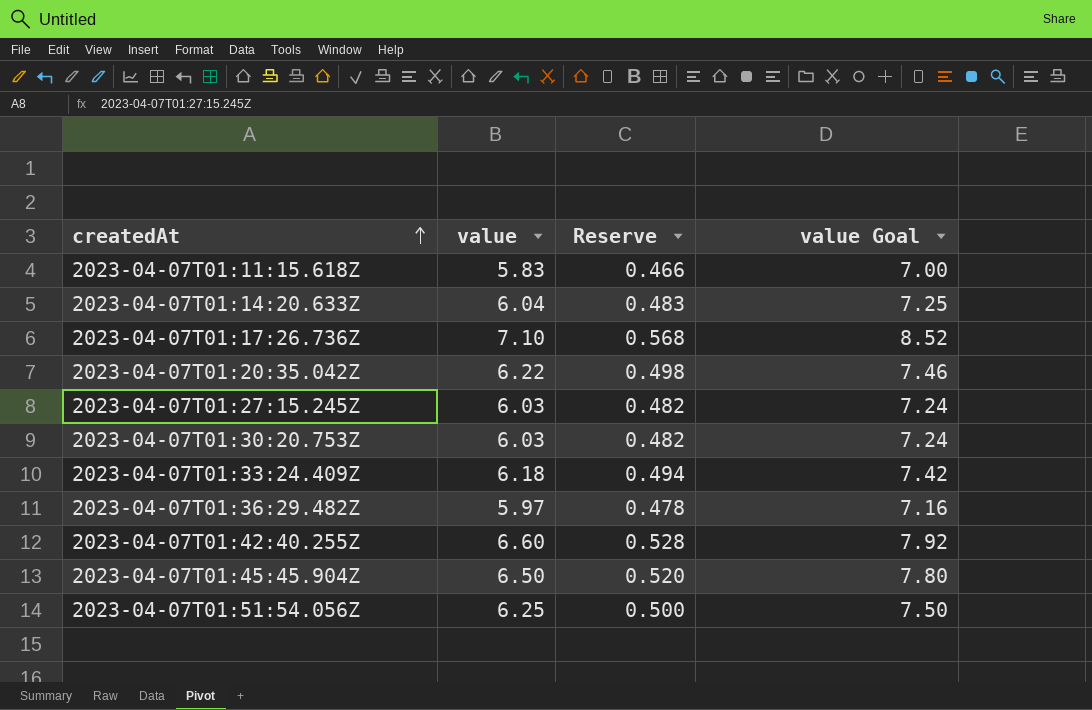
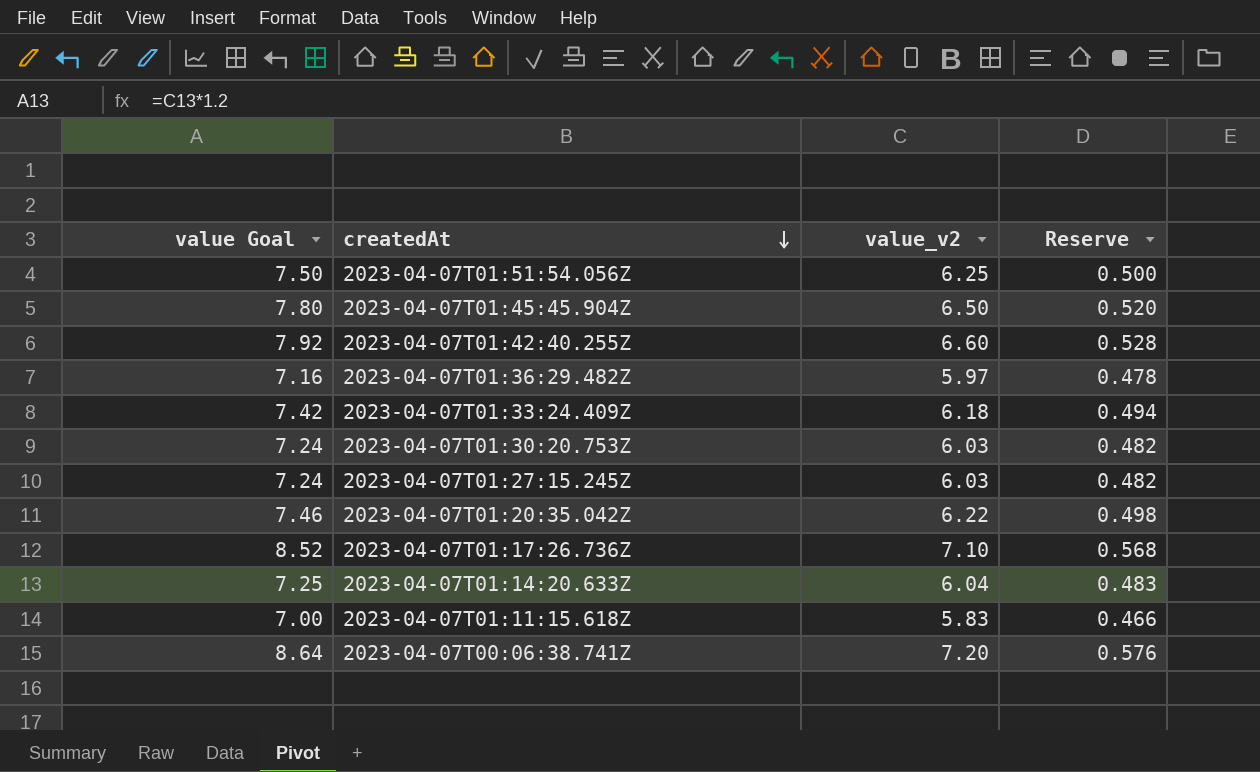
row order: createdAt ascending -> createdAt descending
column value Goal | position: 4 -> 1
column name: value -> value_v2
row 2023-04-07T00:06:38.741Z: none -> 8.64 | 7.20 | 0.576

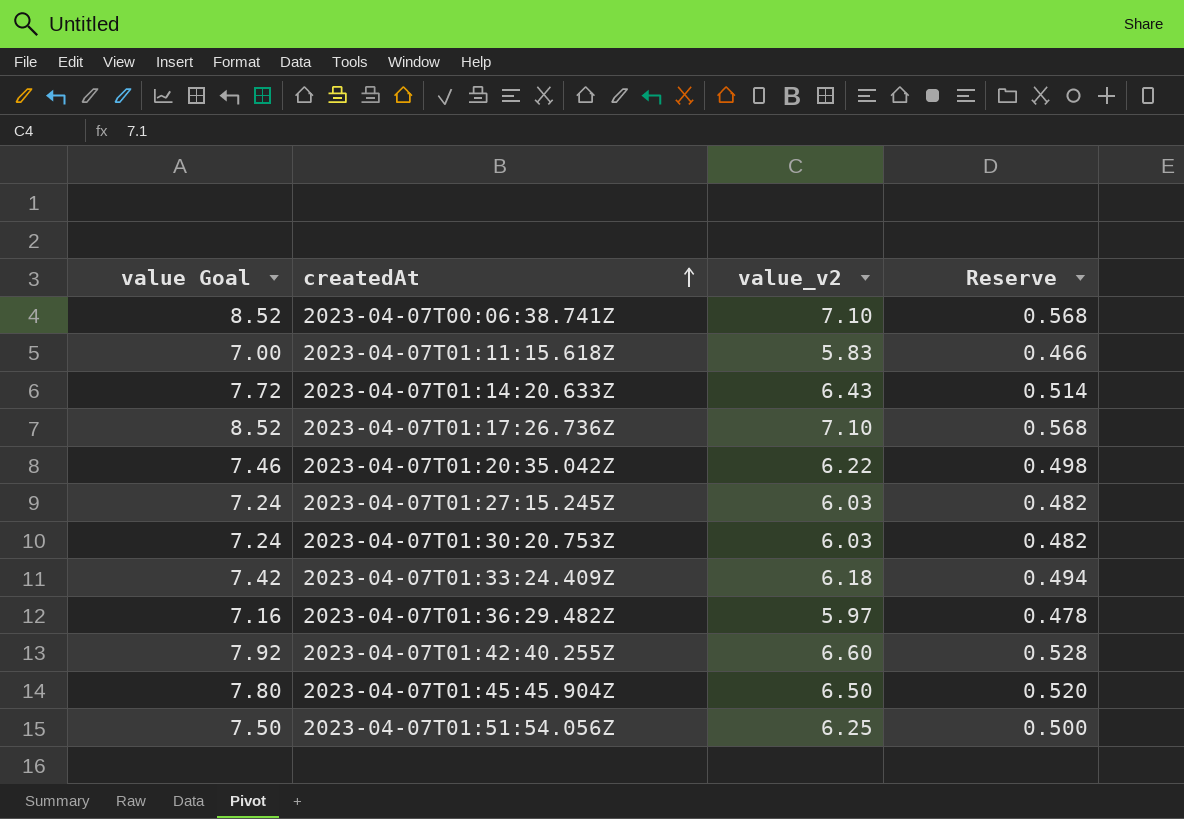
row order: createdAt descending -> createdAt ascending
2023-04-07T00:06:38.741Z | value Goal: 8.64 -> 8.52
2023-04-07T00:06:38.741Z | value_v2: 7.20 -> 7.10
2023-04-07T00:06:38.741Z | Reserve: 0.576 -> 0.568
2023-04-07T01:14:20.633Z | value Goal: 7.25 -> 7.72
2023-04-07T01:14:20.633Z | value_v2: 6.04 -> 6.43
2023-04-07T01:14:20.633Z | Reserve: 0.483 -> 0.514

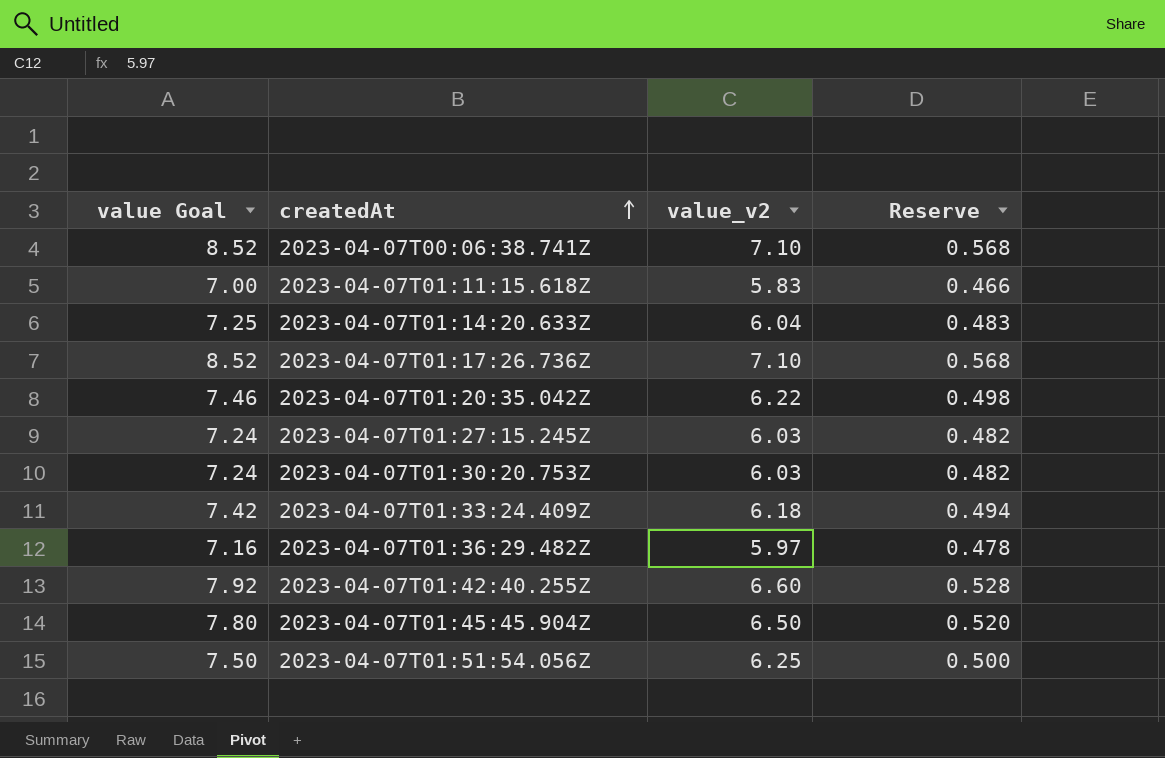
2023-04-07T01:14:20.633Z | value Goal: 7.72 -> 7.25
2023-04-07T01:14:20.633Z | value_v2: 6.43 -> 6.04
2023-04-07T01:14:20.633Z | Reserve: 0.514 -> 0.483

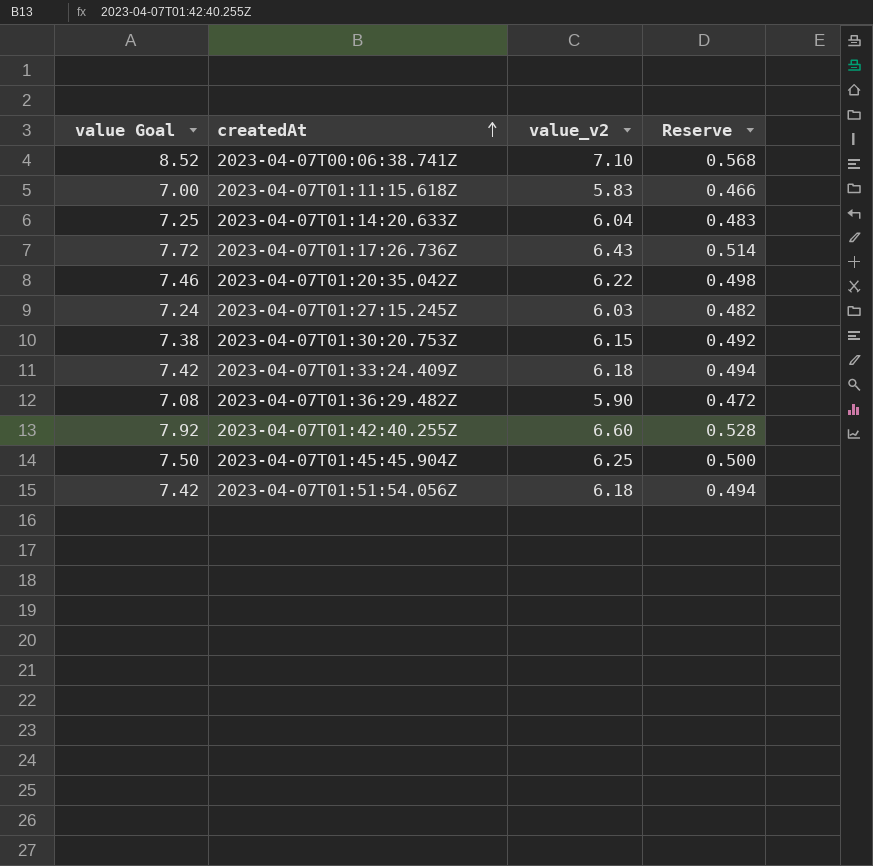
2023-04-07T01:17:26.736Z | value Goal: 8.52 -> 7.72
2023-04-07T01:17:26.736Z | value_v2: 7.10 -> 6.43
2023-04-07T01:17:26.736Z | Reserve: 0.568 -> 0.514
2023-04-07T01:30:20.753Z | value Goal: 7.24 -> 7.38
2023-04-07T01:30:20.753Z | value_v2: 6.03 -> 6.15
2023-04-07T01:30:20.753Z | Reserve: 0.482 -> 0.492
2023-04-07T01:36:29.482Z | value Goal: 7.16 -> 7.08
2023-04-07T01:36:29.482Z | value_v2: 5.97 -> 5.90
2023-04-07T01:36:29.482Z | Reserve: 0.478 -> 0.472
2023-04-07T01:45:45.904Z | value Goal: 7.80 -> 7.50
2023-04-07T01:45:45.904Z | value_v2: 6.50 -> 6.25
2023-04-07T01:45:45.904Z | Reserve: 0.520 -> 0.500
2023-04-07T01:51:54.056Z | value Goal: 7.50 -> 7.42
2023-04-07T01:51:54.056Z | value_v2: 6.25 -> 6.18
2023-04-07T01:51:54.056Z | Reserve: 0.500 -> 0.494

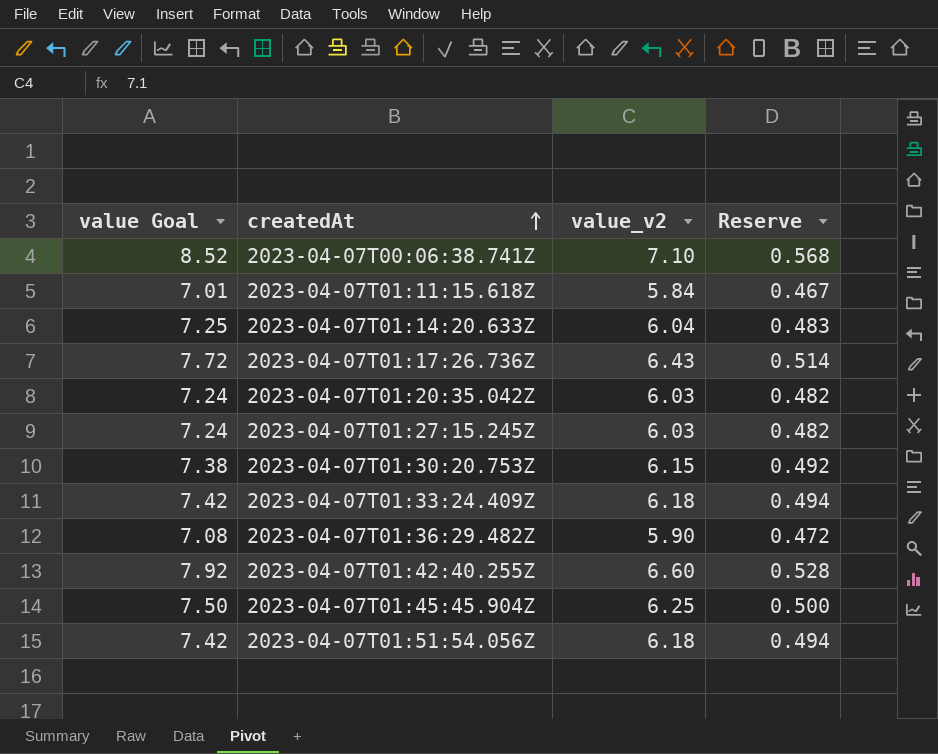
2023-04-07T01:11:15.618Z | value Goal: 7.00 -> 7.01
2023-04-07T01:11:15.618Z | value_v2: 5.83 -> 5.84
2023-04-07T01:11:15.618Z | Reserve: 0.466 -> 0.467
2023-04-07T01:20:35.042Z | value Goal: 7.46 -> 7.24
2023-04-07T01:20:35.042Z | value_v2: 6.22 -> 6.03
2023-04-07T01:20:35.042Z | Reserve: 0.498 -> 0.482

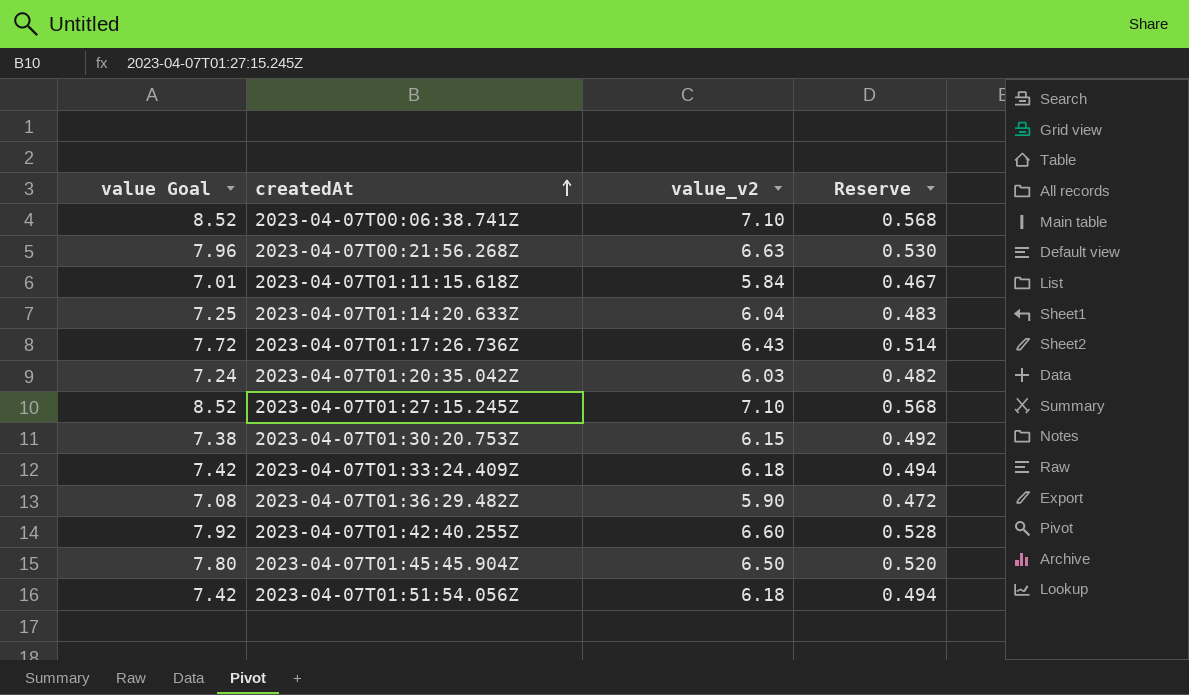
row 2023-04-07T00:21:56.268Z: none -> 7.96 | 6.63 | 0.530
2023-04-07T01:27:15.245Z | value Goal: 7.24 -> 8.52
2023-04-07T01:27:15.245Z | value_v2: 6.03 -> 7.10
2023-04-07T01:27:15.245Z | Reserve: 0.482 -> 0.568
2023-04-07T01:45:45.904Z | value Goal: 7.50 -> 7.80
2023-04-07T01:45:45.904Z | value_v2: 6.25 -> 6.50
2023-04-07T01:45:45.904Z | Reserve: 0.500 -> 0.520

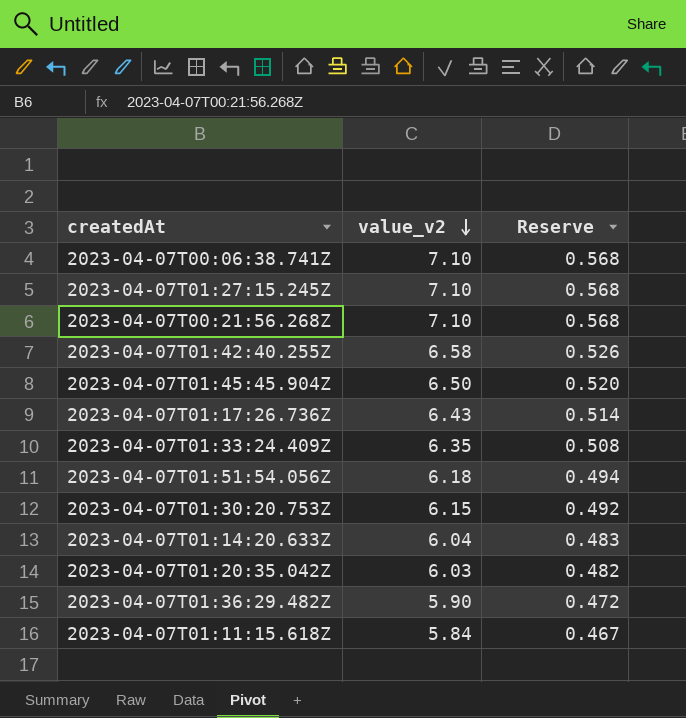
row order: createdAt ascending -> value_v2 descending
column value Goal | formula: [value_v2] * 1.2 -> none
2023-04-07T00:21:56.268Z | value_v2: 6.63 -> 7.10
2023-04-07T00:21:56.268Z | Reserve: 0.530 -> 0.568
2023-04-07T01:42:40.255Z | value_v2: 6.60 -> 6.58
2023-04-07T01:42:40.255Z | Reserve: 0.528 -> 0.526
2023-04-07T01:33:24.409Z | value_v2: 6.18 -> 6.35
2023-04-07T01:33:24.409Z | Reserve: 0.494 -> 0.508

